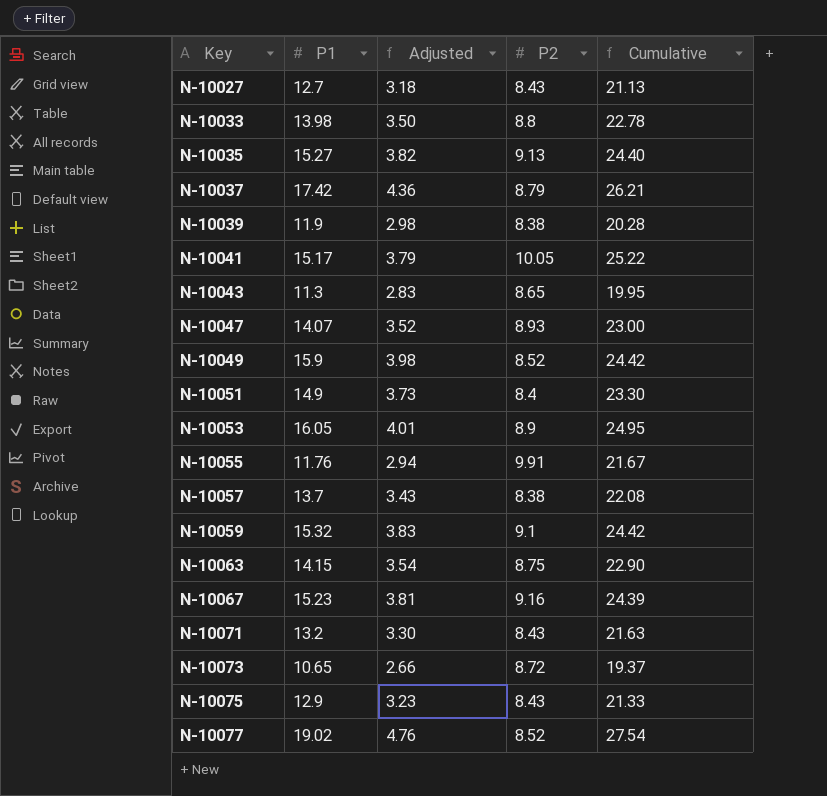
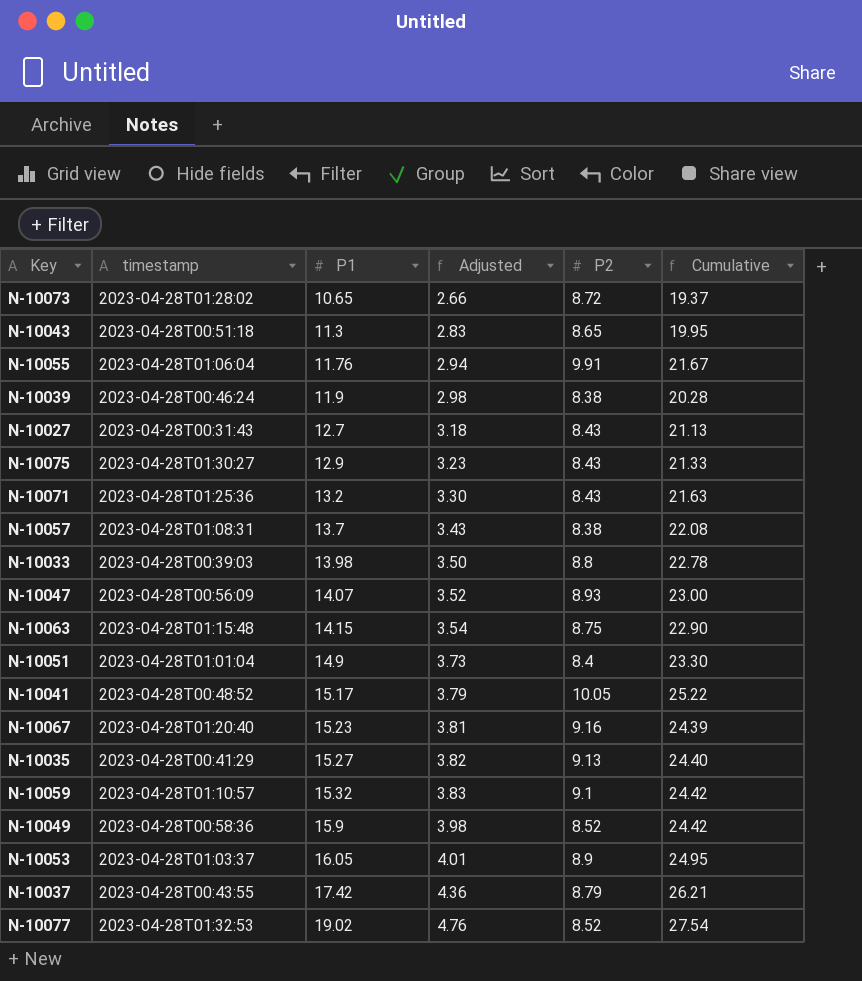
row order: Key ascending -> P1 ascending
column timestamp | position: none -> 2

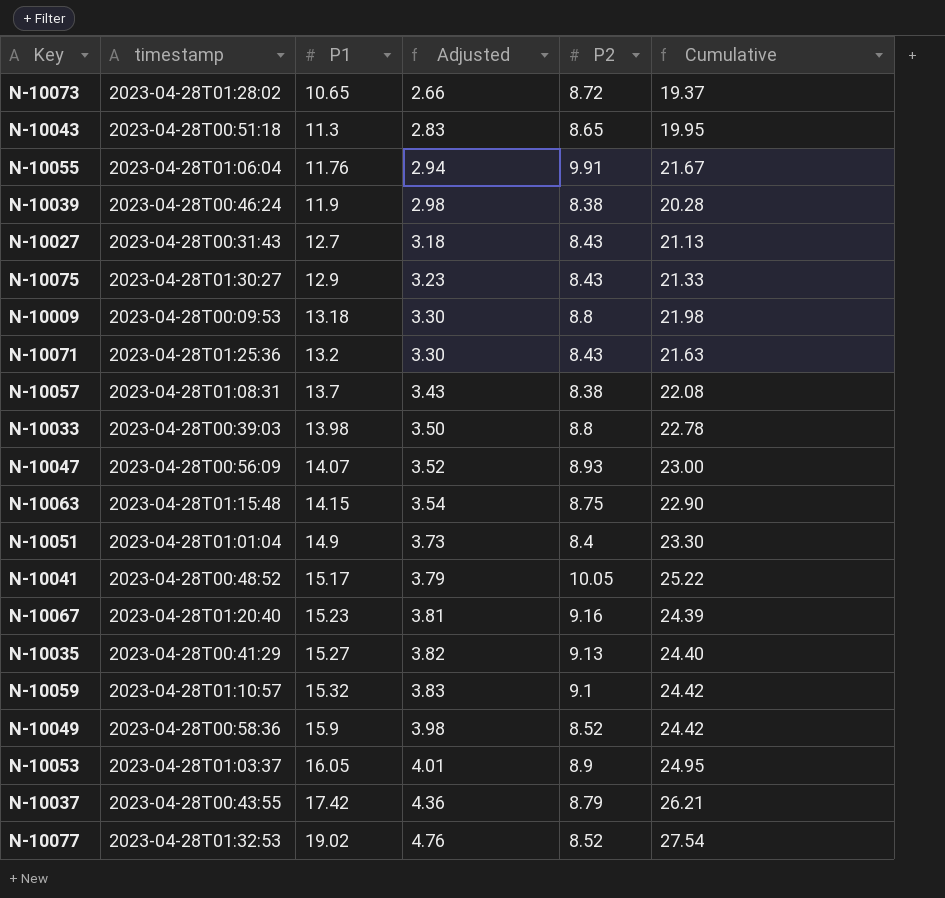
row N-10009: none -> 2023-04-28T00:09:53 | 13.18 | 3.30 | 8.8 | 21.98

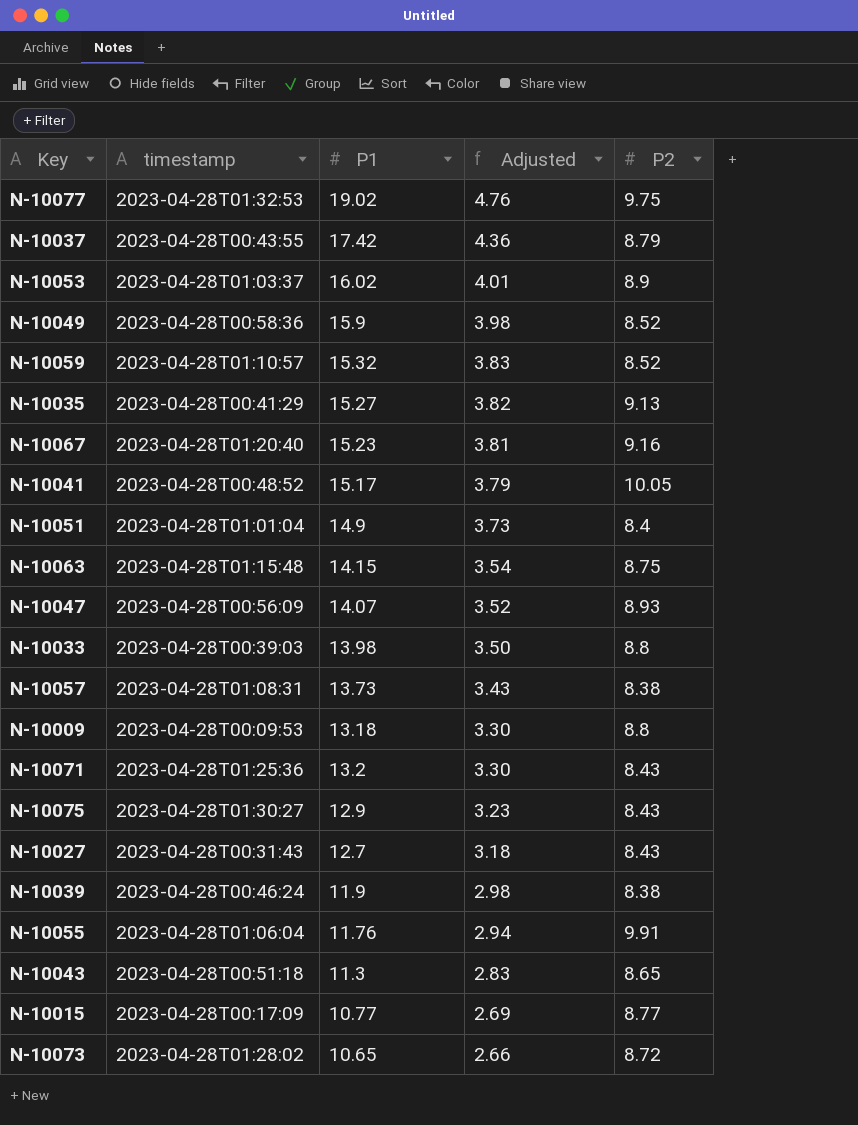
row order: P1 ascending -> Adjusted descending
column Cumulative | formula: [P1] + [P2] -> none
N-10077 | P2: 8.52 -> 9.75
N-10053 | P1: 16.05 -> 16.02
N-10059 | P2: 9.1 -> 8.52
N-10057 | P1: 13.7 -> 13.73
row N-10015: none -> 2023-04-28T00:17:09 | 10.77 | 2.69 | 8.77

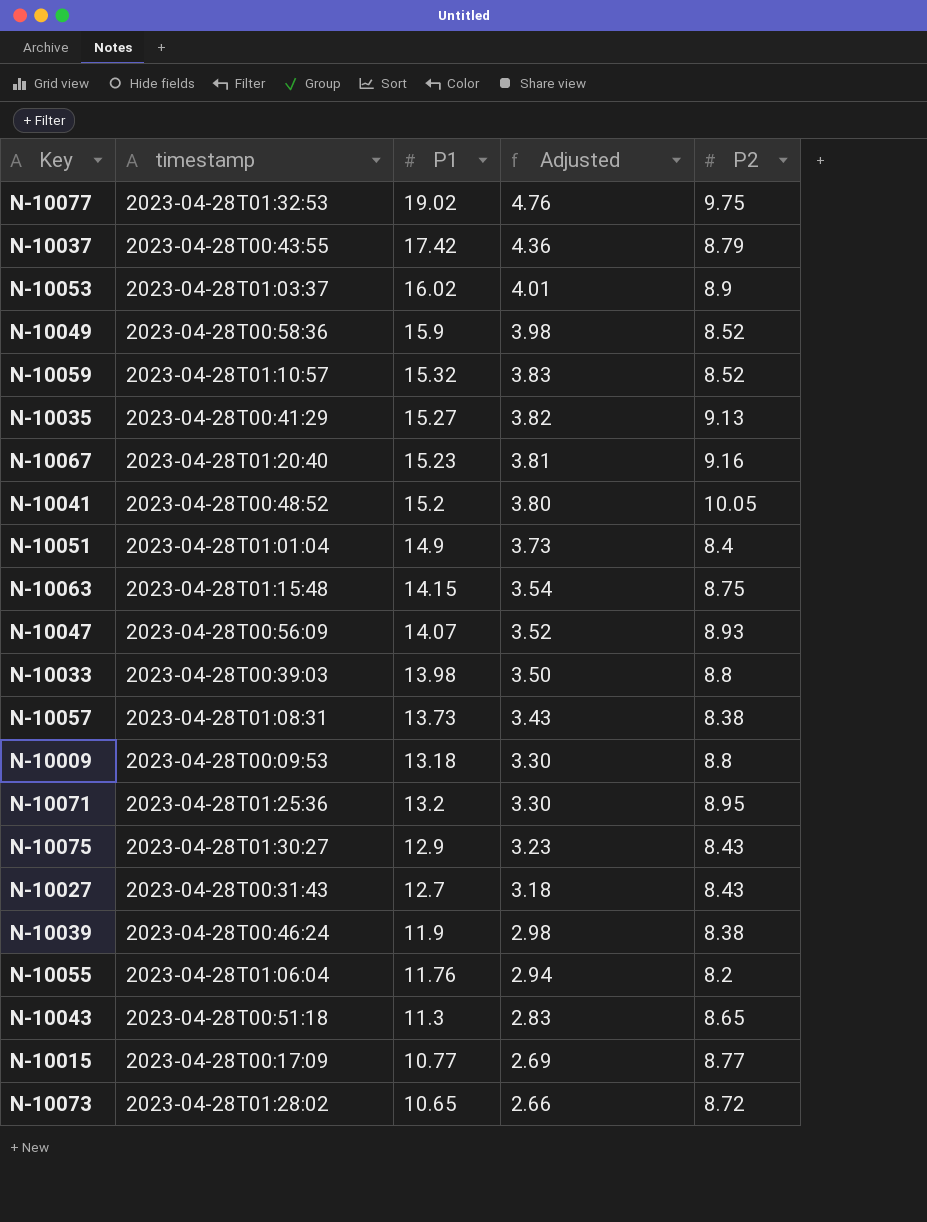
N-10041 | P1: 15.17 -> 15.2
N-10041 | Adjusted: 3.79 -> 3.80
N-10071 | P2: 8.43 -> 8.95
N-10055 | P2: 9.91 -> 8.2

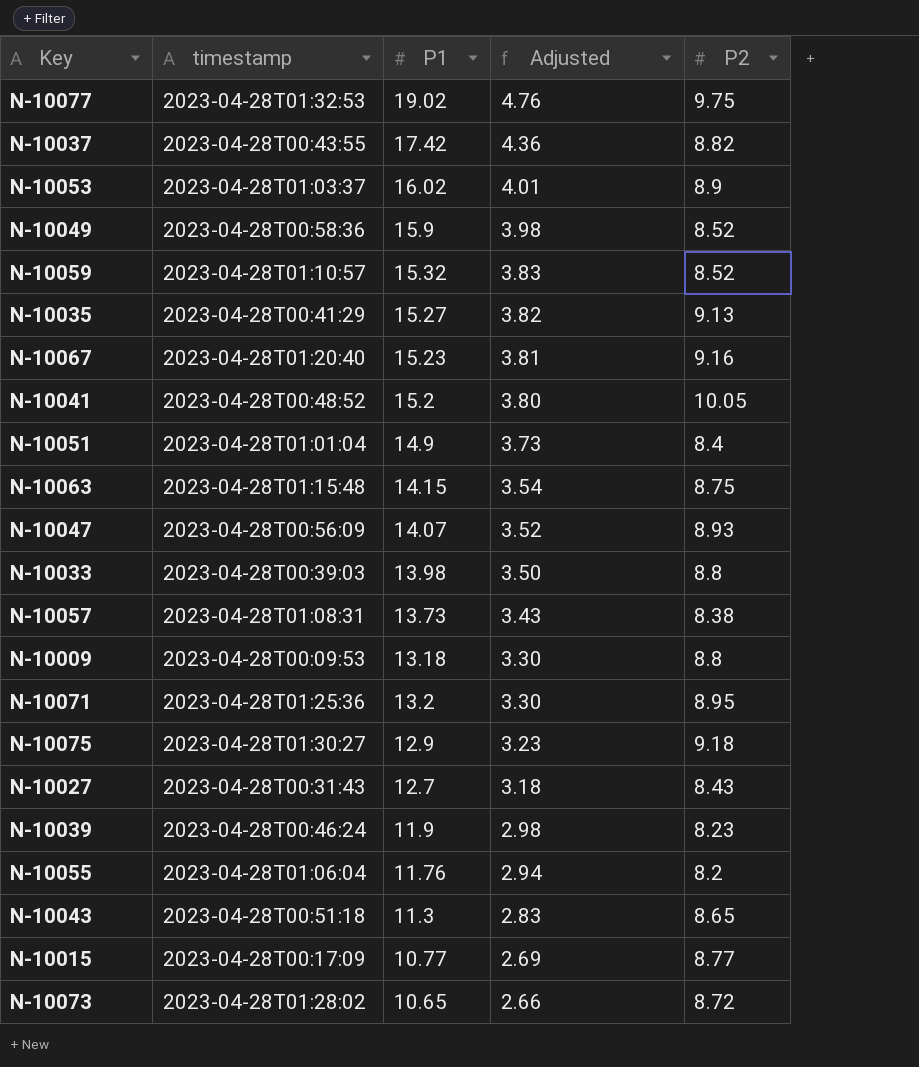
N-10037 | P2: 8.79 -> 8.82
N-10075 | P2: 8.43 -> 9.18
N-10039 | P2: 8.38 -> 8.23

